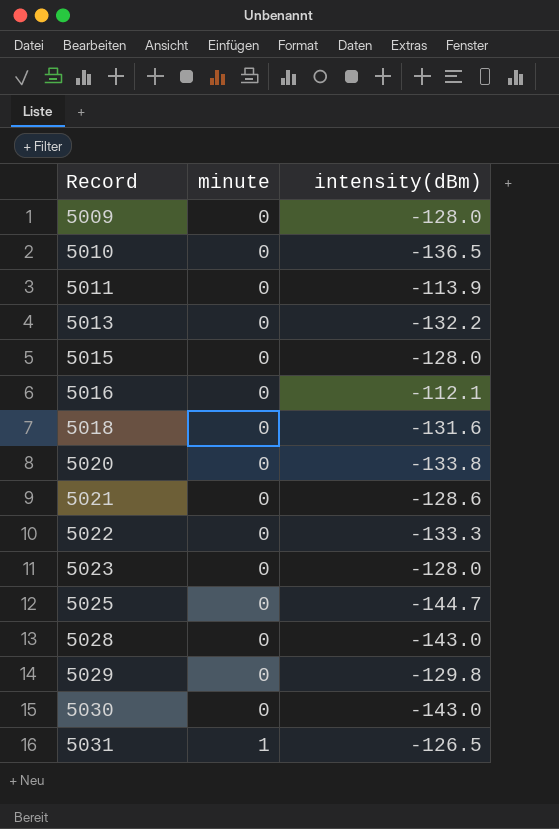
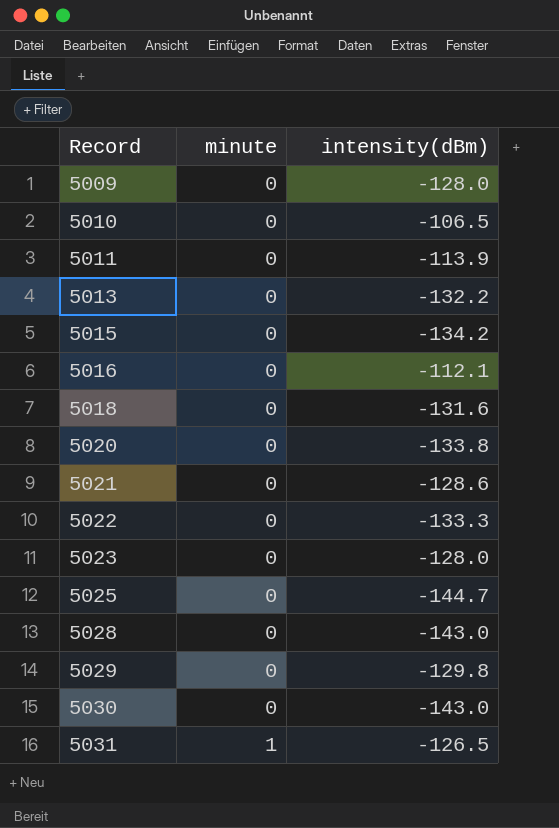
5010 | intensity(dBm): -136.5 -> -106.5
5015 | intensity(dBm): -128.0 -> -134.2

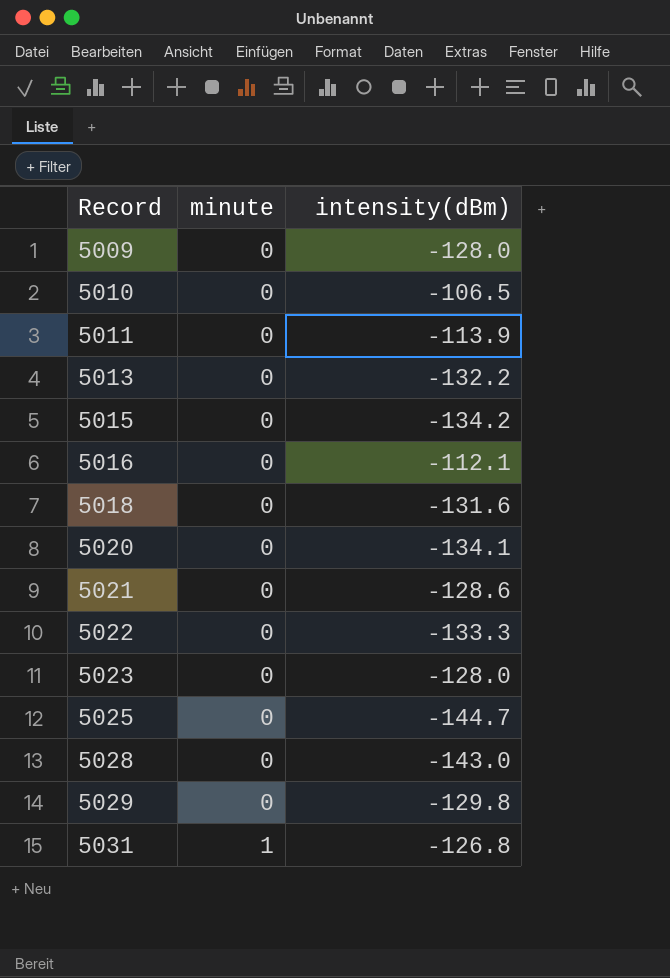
row 5030: 0 | -143.0 -> none
5020 | intensity(dBm): -133.8 -> -134.1
5031 | intensity(dBm): -126.5 -> -126.8

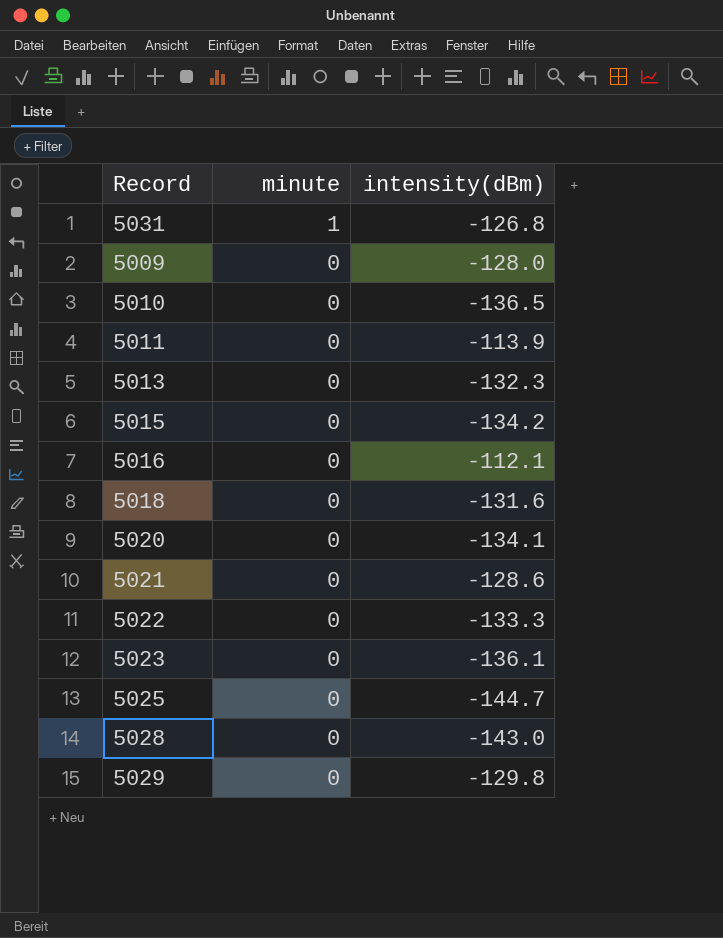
row order: Record ascending -> minute descending
5010 | intensity(dBm): -106.5 -> -136.5
5013 | intensity(dBm): -132.2 -> -132.3
5023 | intensity(dBm): -128.0 -> -136.1

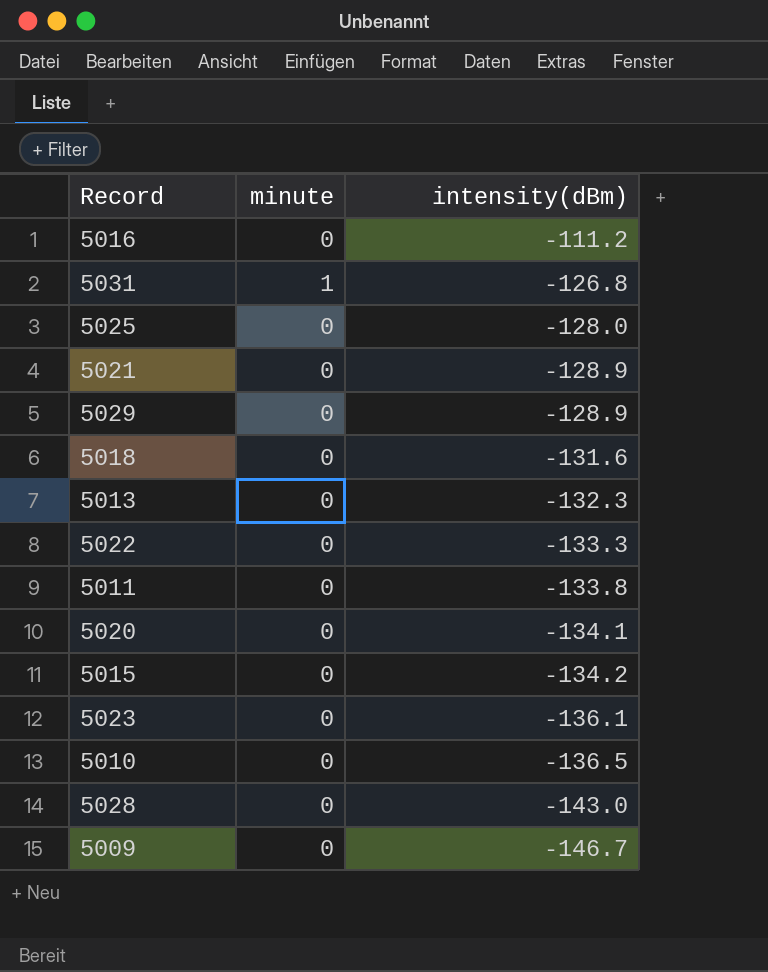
row order: minute descending -> intensity(dBm) descending
5016 | intensity(dBm): -112.1 -> -111.2
5025 | intensity(dBm): -144.7 -> -128.0
5021 | intensity(dBm): -128.6 -> -128.9
5029 | intensity(dBm): -129.8 -> -128.9
5011 | intensity(dBm): -113.9 -> -133.8
5009 | intensity(dBm): -128.0 -> -146.7

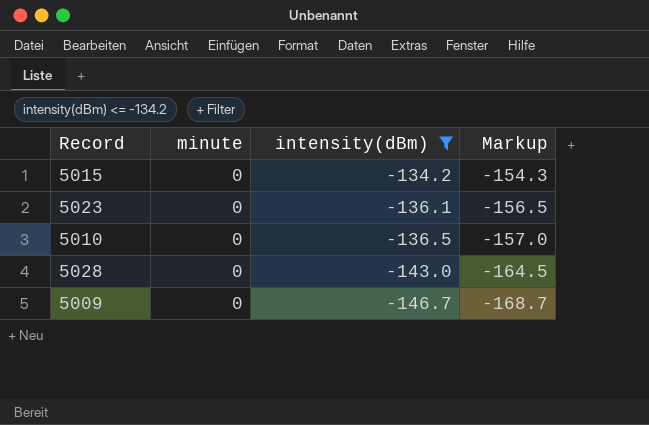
filter: none -> intensity(dBm) <= -134.2
column Markup | formula: none -> [intensity(dBm)] * 1.15

